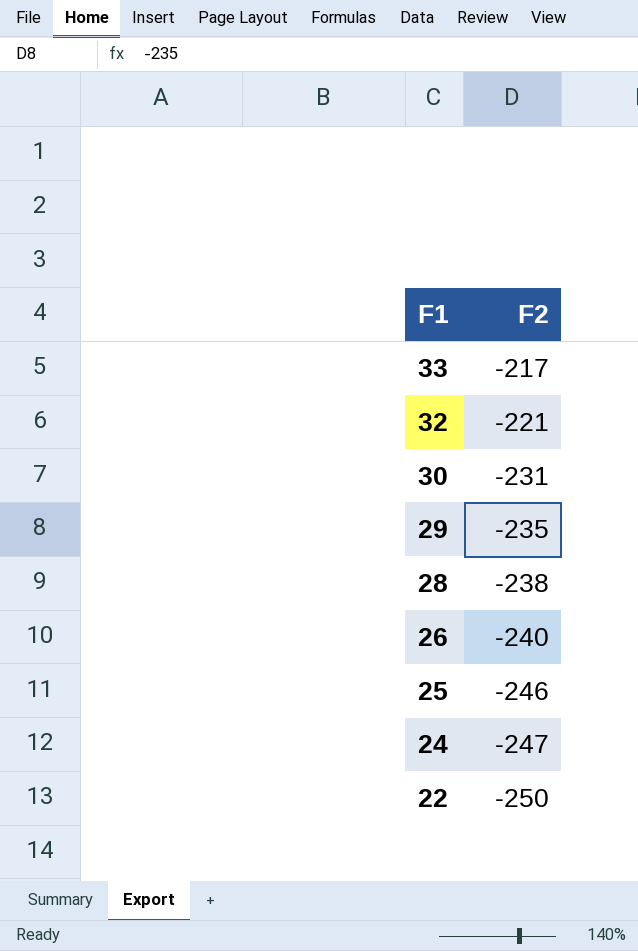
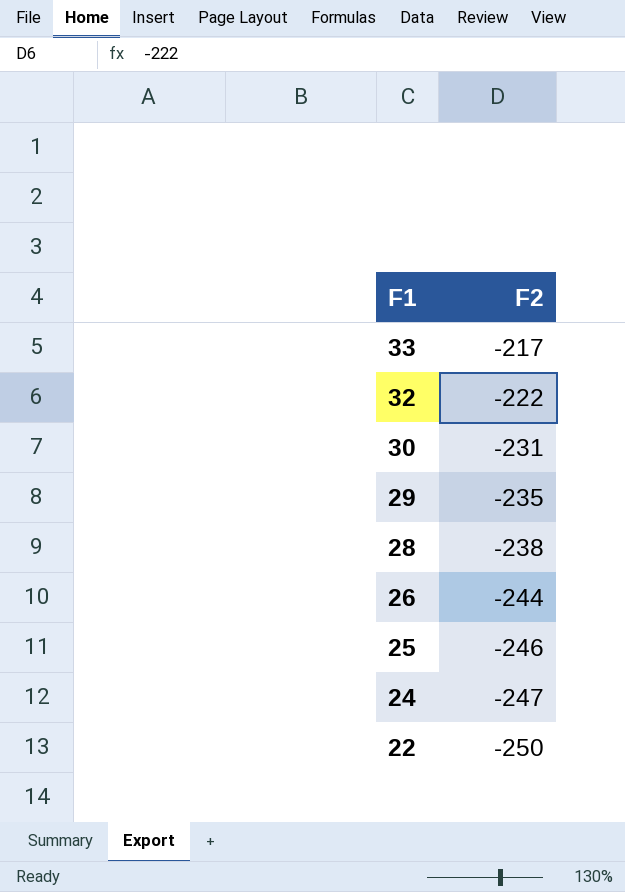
32 | F2: -221 -> -222
26 | F2: -240 -> -244

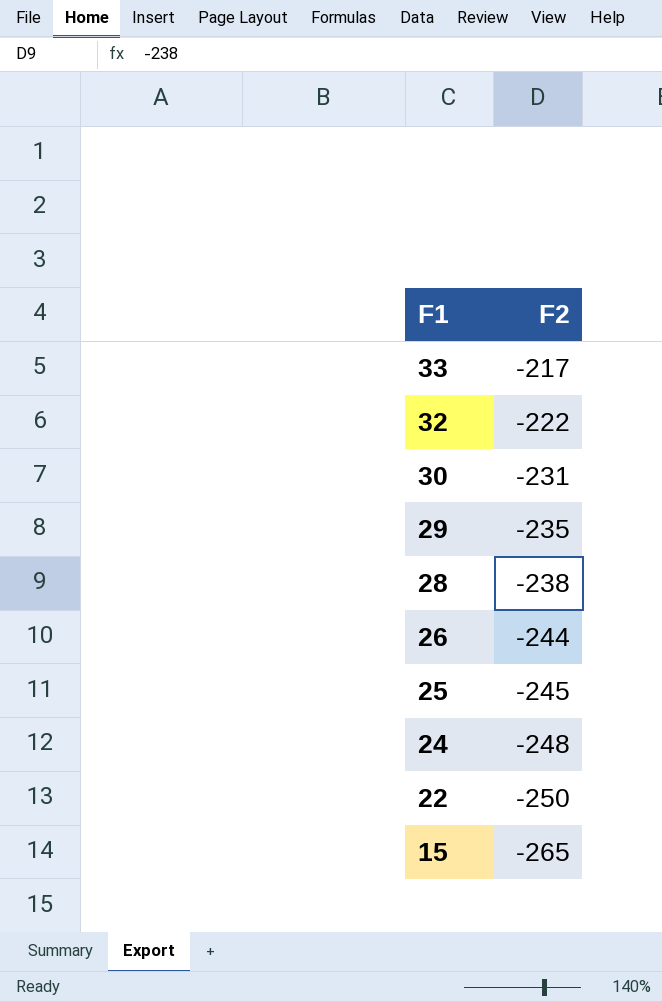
25 | F2: -246 -> -245
24 | F2: -247 -> -248
row 15: none -> -265

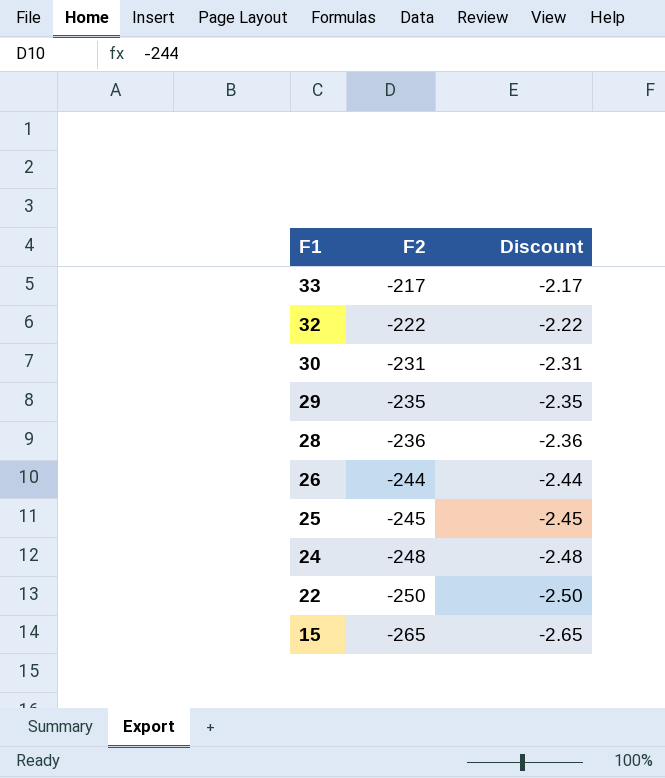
column Discount | formula: none -> [F2] * 0.01
28 | F2: -238 -> -236

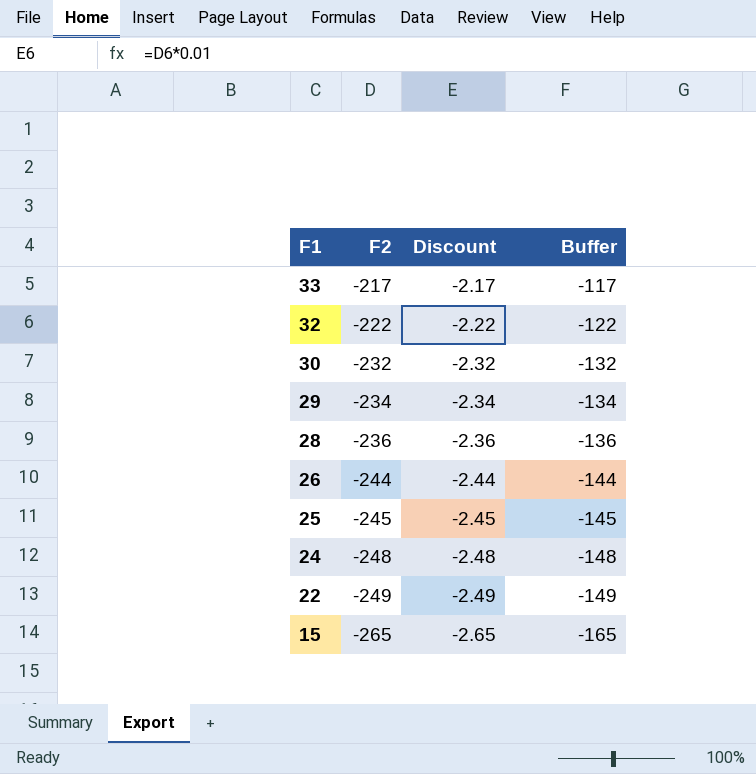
column Buffer | formula: none -> [F2] + 100
30 | F2: -231 -> -232
30 | Discount: -2.31 -> -2.32
29 | F2: -235 -> -234
29 | Discount: -2.35 -> -2.34
22 | F2: -250 -> -249
22 | Discount: -2.50 -> -2.49

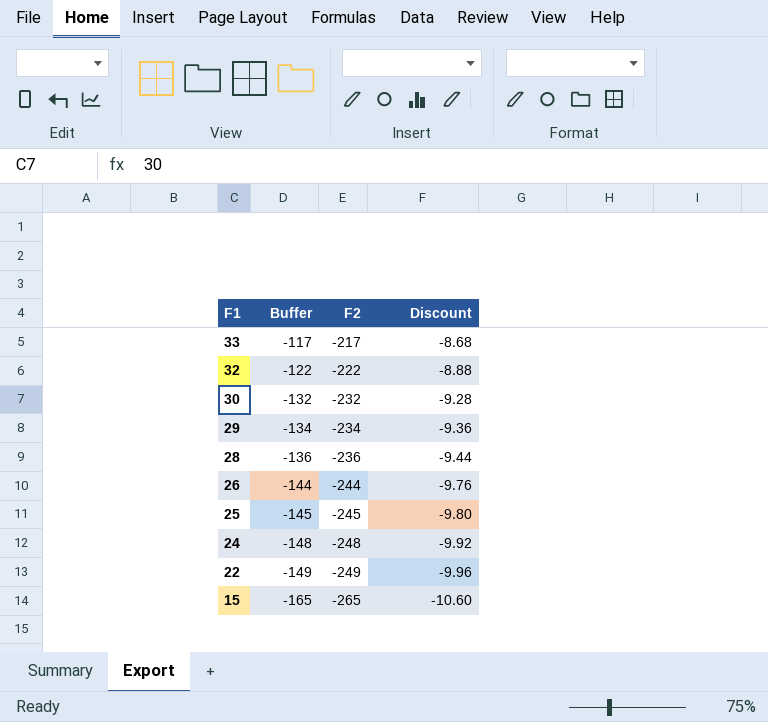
column Buffer | position: 4 -> 2
column Discount | formula: [F2] * 0.01 -> [F2] * 0.04

